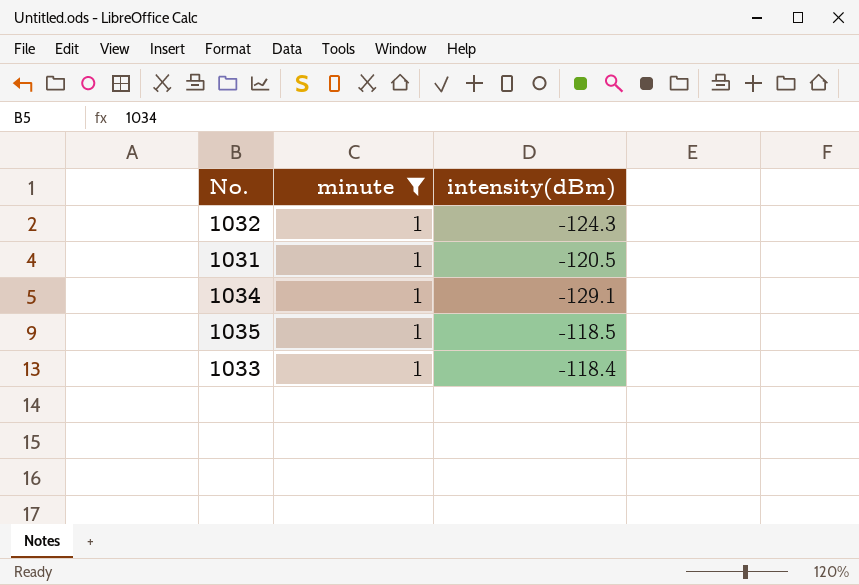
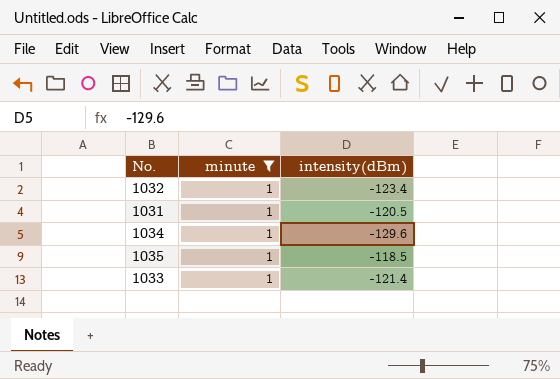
1032 | intensity(dBm): -124.3 -> -123.4
1034 | intensity(dBm): -129.1 -> -129.6
1033 | intensity(dBm): -118.4 -> -121.4

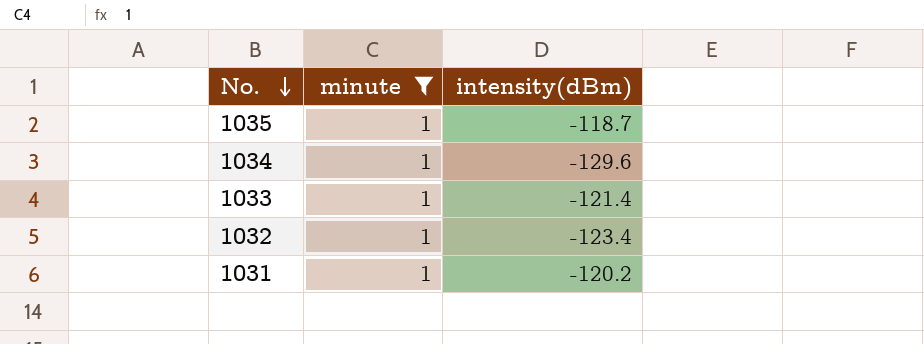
row order: none -> No. descending
1035 | intensity(dBm): -118.5 -> -118.7
1031 | intensity(dBm): -120.5 -> -120.2

